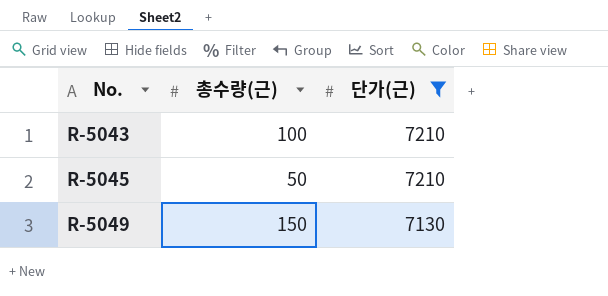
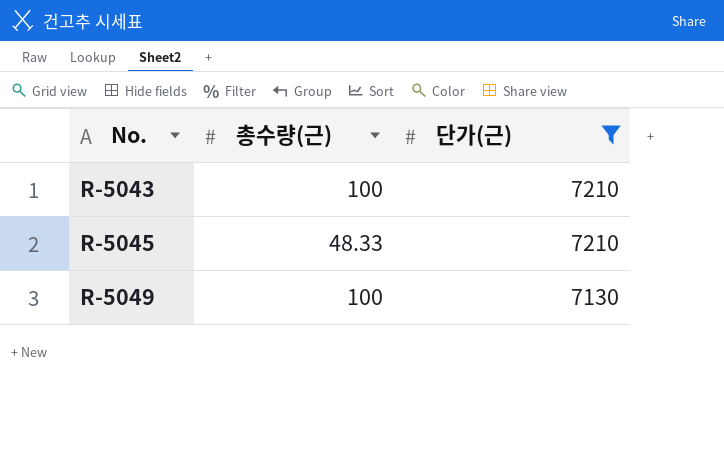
R-5045 | 총수량(근): 50 -> 48.33
R-5049 | 총수량(근): 150 -> 100

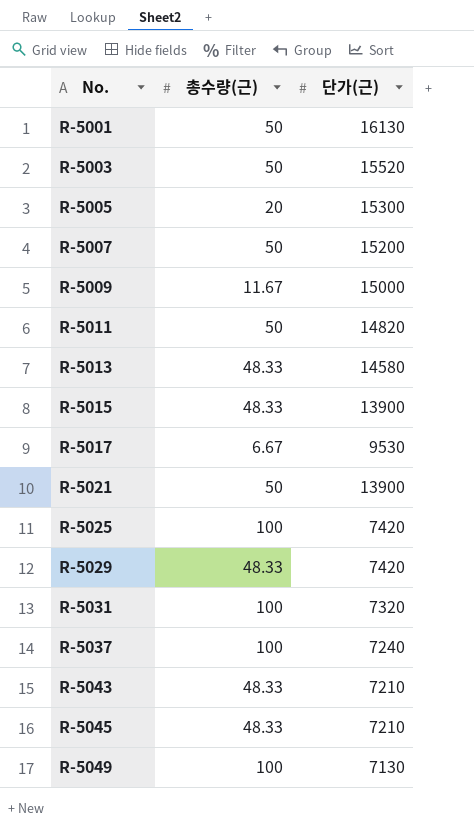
filter: 단가(근) <= 7210 -> none
R-5043 | 총수량(근): 100 -> 48.33

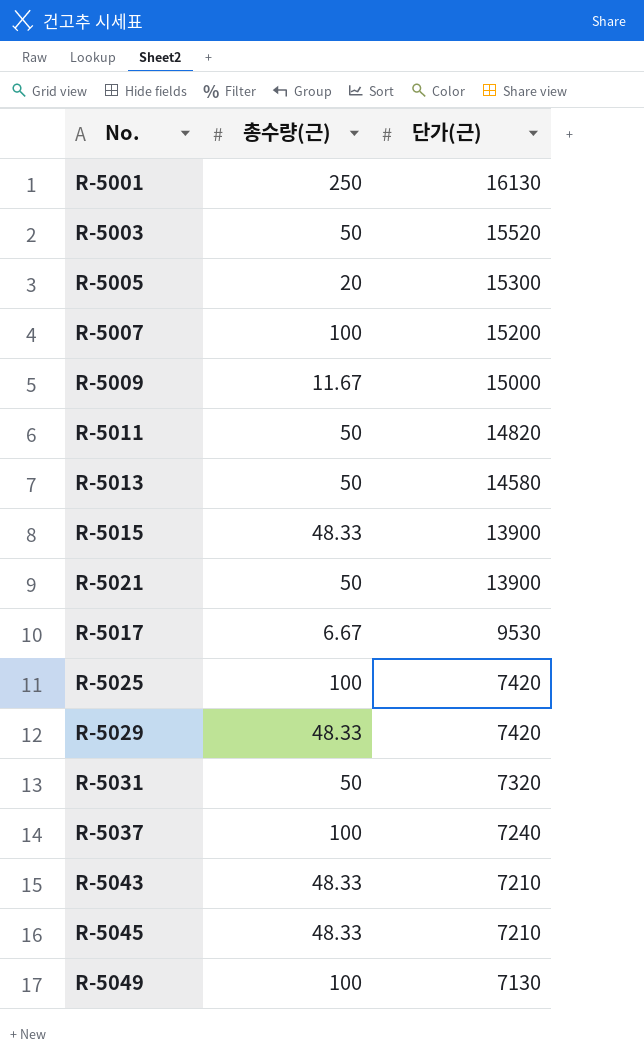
row order: No. ascending -> 단가(근) descending
R-5001 | 총수량(근): 50 -> 250
R-5007 | 총수량(근): 50 -> 100
R-5013 | 총수량(근): 48.33 -> 50
R-5031 | 총수량(근): 100 -> 50

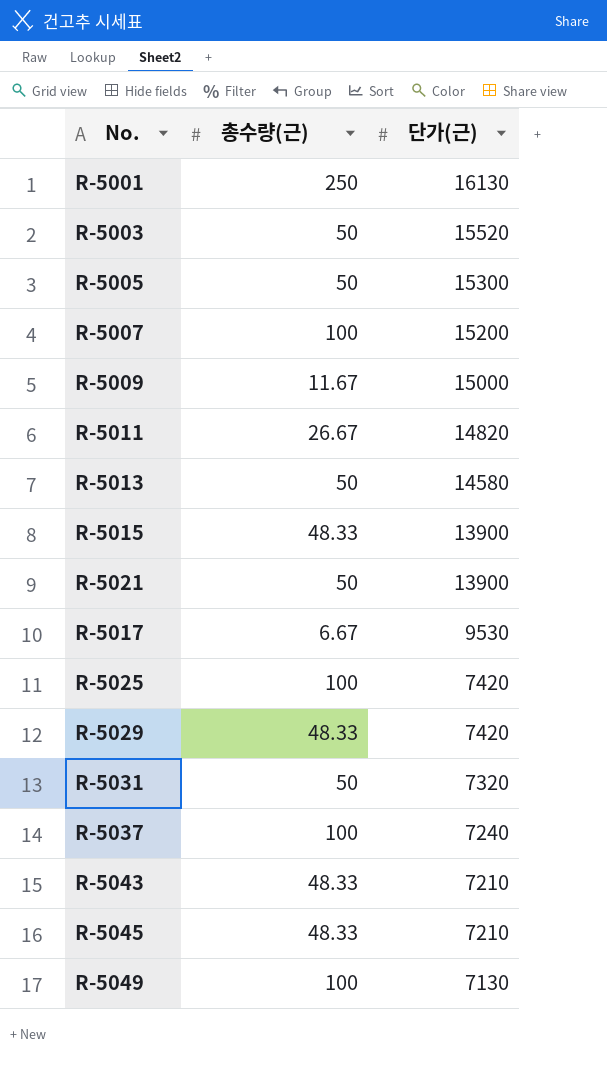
R-5005 | 총수량(근): 20 -> 50
R-5011 | 총수량(근): 50 -> 26.67

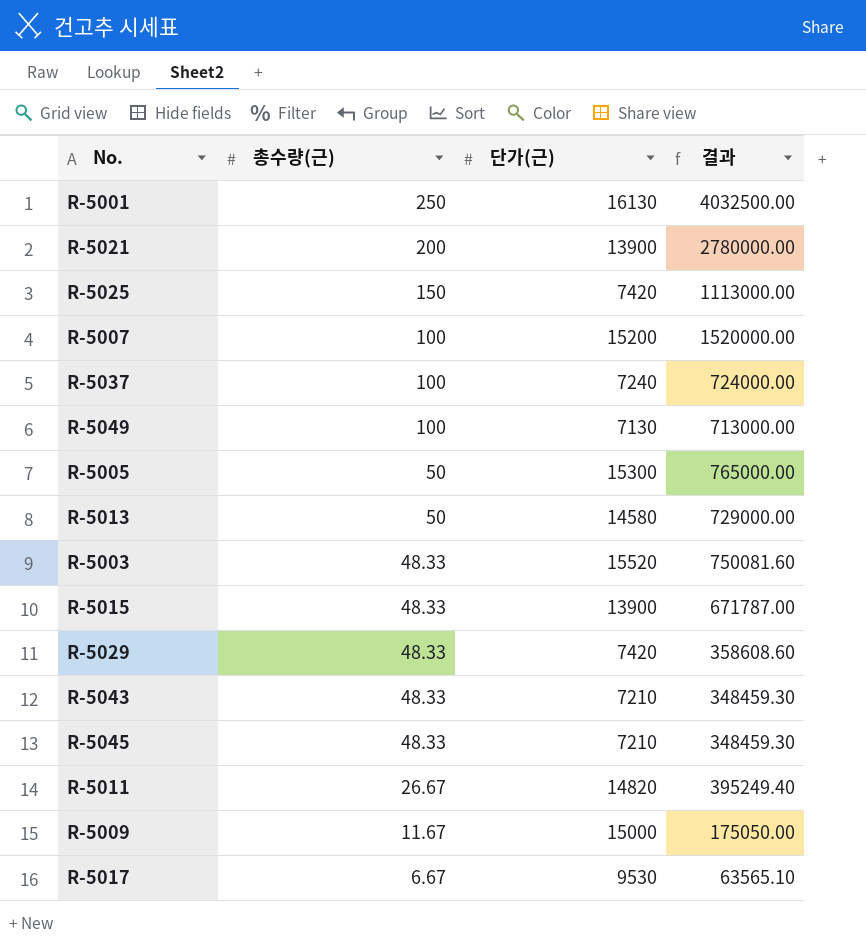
row order: 단가(근) descending -> 총수량(근) descending
column 결과 | formula: none -> [총수량(근)] * [단가(근)]
row R-5031: 50 | 7320 -> none
R-5021 | 총수량(근): 50 -> 200
R-5025 | 총수량(근): 100 -> 150
R-5003 | 총수량(근): 50 -> 48.33

